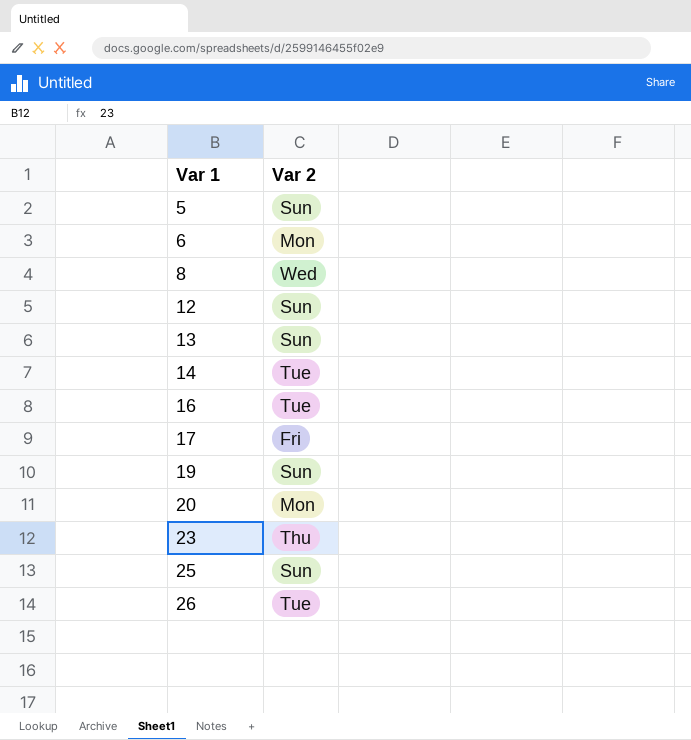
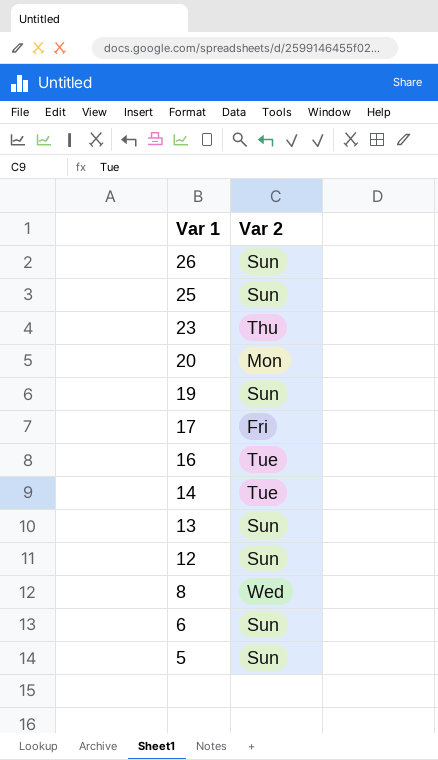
row order: Var 1 ascending -> Var 1 descending
26 | Var 2: Tue -> Sun
6 | Var 2: Mon -> Sun

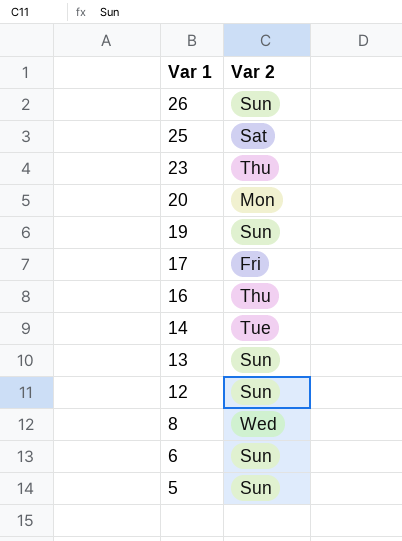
25 | Var 2: Sun -> Sat
16 | Var 2: Tue -> Thu

